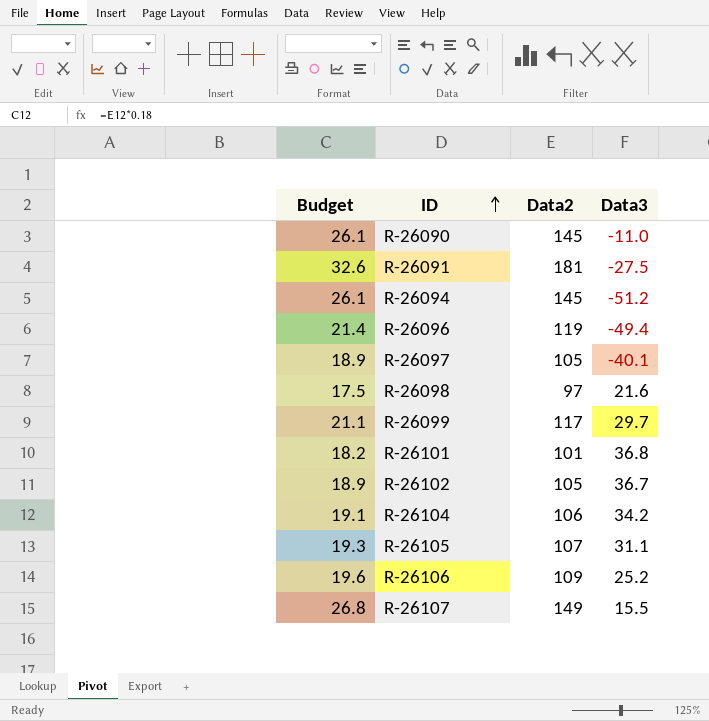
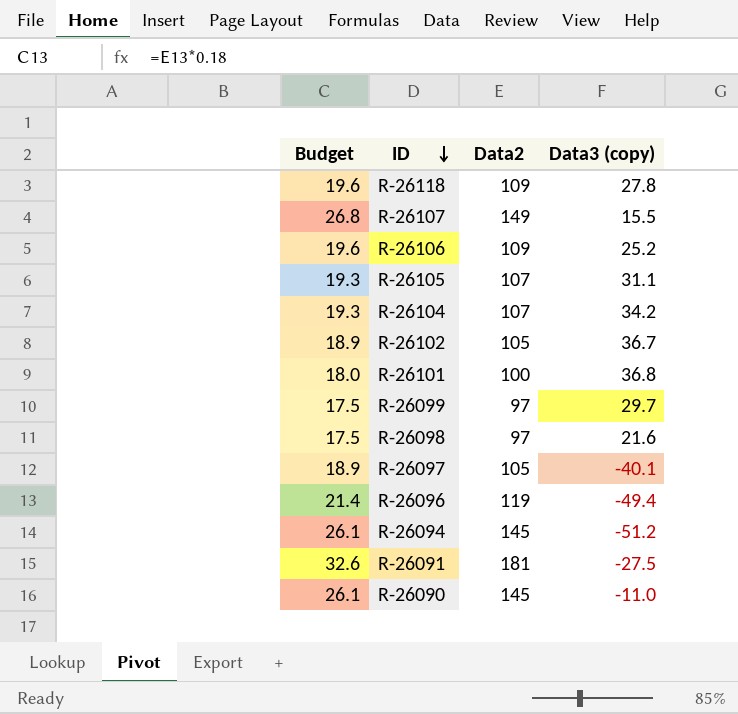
row order: ID ascending -> ID descending
column name: Data3 -> Data3 (copy)
row R-26118: none -> 19.6 | 109 | 27.8
R-26104 | Budget: 19.1 -> 19.3
R-26104 | Data2: 106 -> 107
R-26101 | Budget: 18.2 -> 18.0
R-26101 | Data2: 101 -> 100
R-26099 | Budget: 21.1 -> 17.5
R-26099 | Data2: 117 -> 97

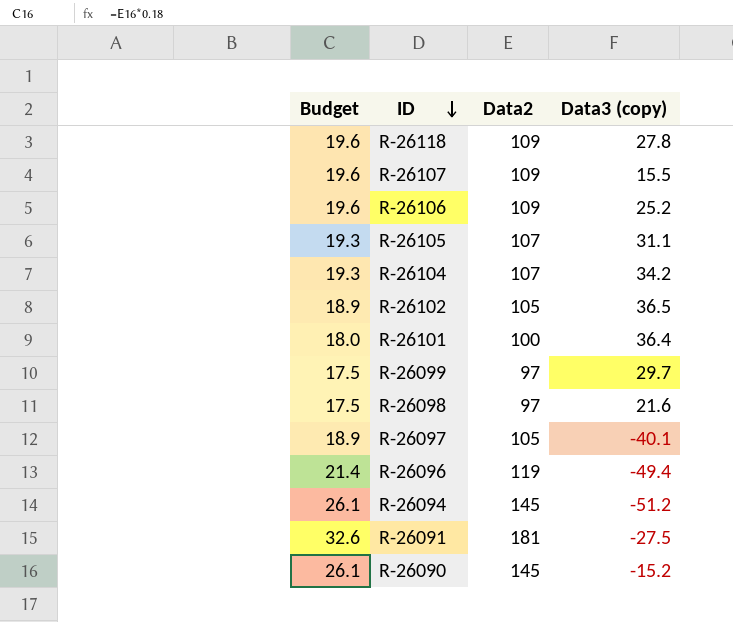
R-26107 | Budget: 26.8 -> 19.6
R-26107 | Data2: 149 -> 109
R-26102 | Data3 (copy): 36.7 -> 36.5
R-26101 | Data3 (copy): 36.8 -> 36.4
R-26090 | Data3 (copy): -11.0 -> -15.2

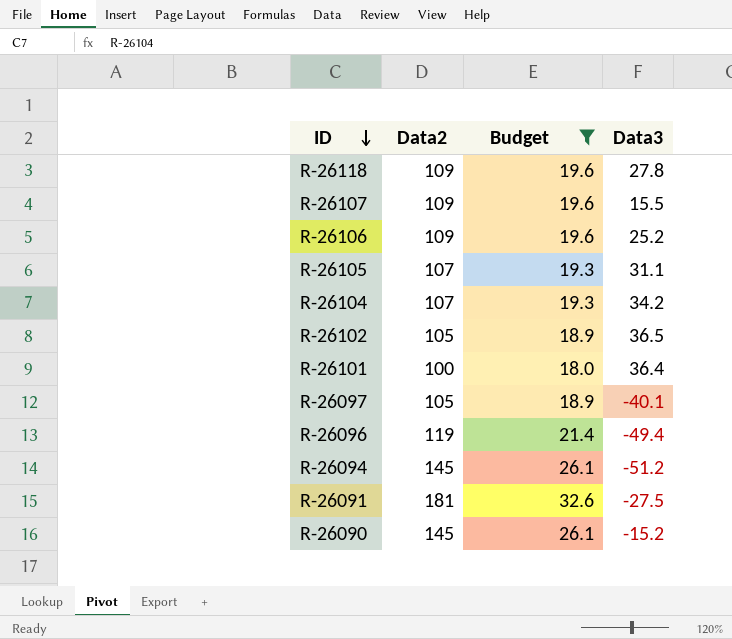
filter: none -> Budget != 17.5
column Budget | position: 1 -> 3
column name: Data3 (copy) -> Data3

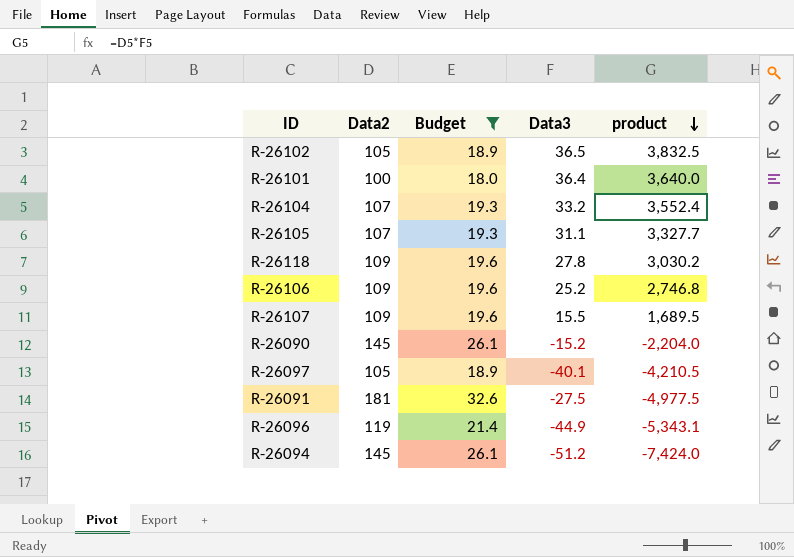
row order: ID descending -> product descending
column product | formula: none -> [Data2] * [Data3]
R-26104 | Data3: 34.2 -> 33.2
R-26096 | Data3: -49.4 -> -44.9

